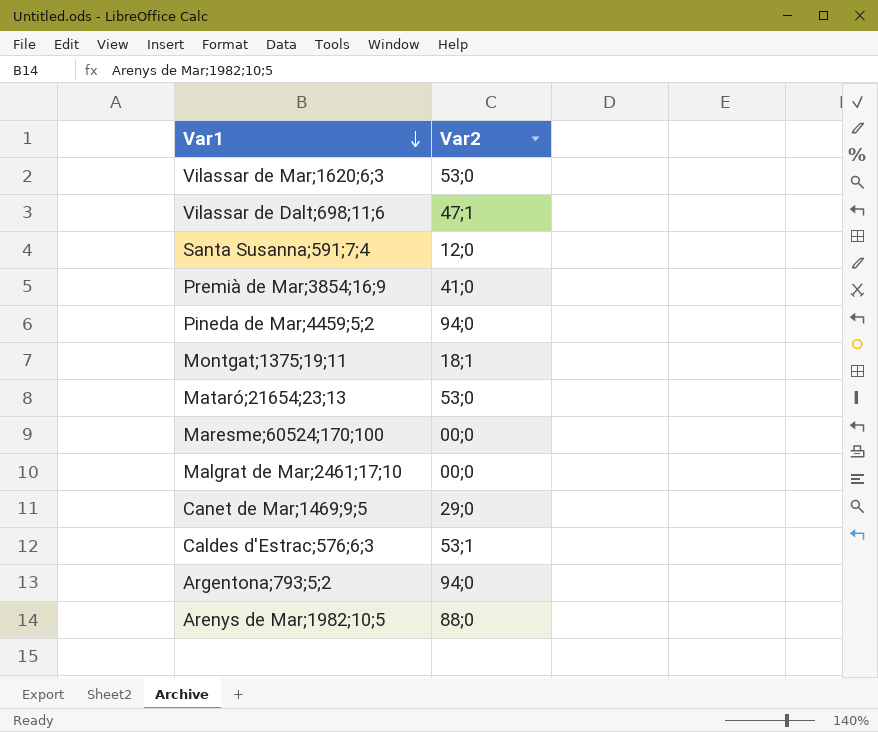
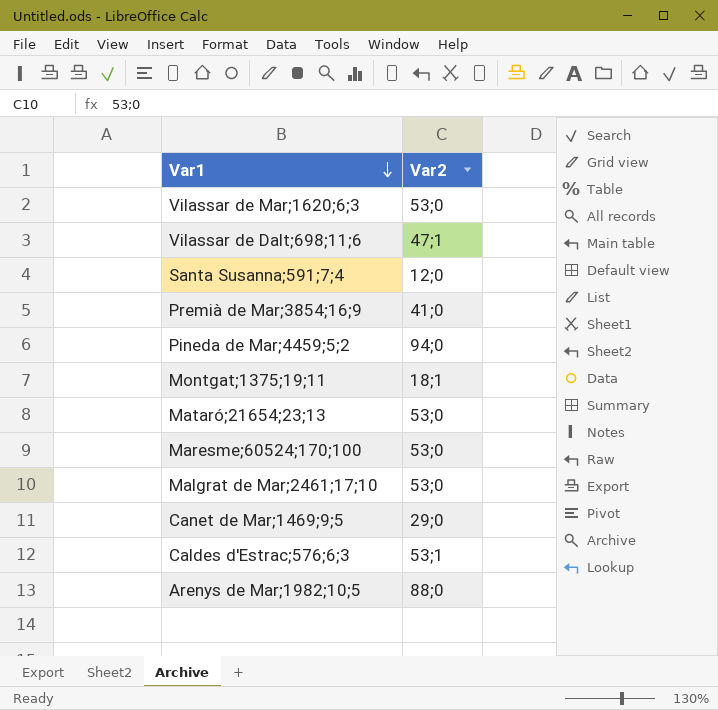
row Argentona;793;5;2: 94;0 -> none
Maresme;60524;170;100 | Var2: 00;0 -> 53;0
Malgrat de Mar;2461;17;10 | Var2: 00;0 -> 53;0

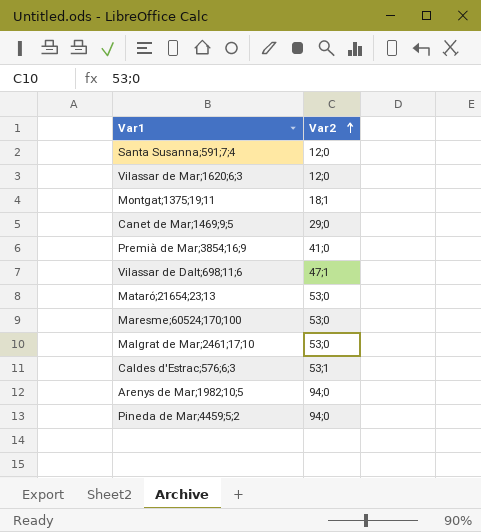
row order: Var1 descending -> Var2 ascending
Vilassar de Mar;1620;6;3 | Var2: 53;0 -> 12;0
Arenys de Mar;1982;10;5 | Var2: 88;0 -> 94;0

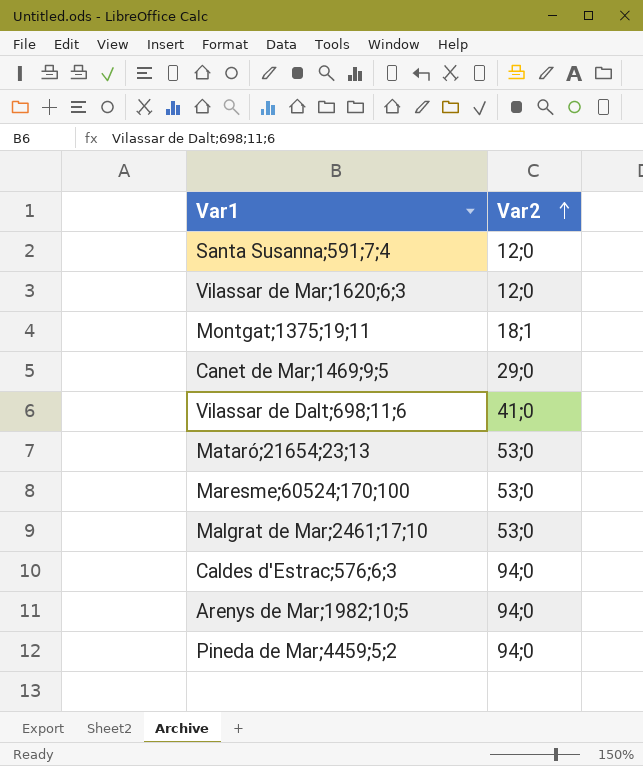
row Premià de Mar;3854;16;9: 41;0 -> none
Vilassar de Dalt;698;11;6 | Var2: 47;1 -> 41;0
Caldes d'Estrac;576;6;3 | Var2: 53;1 -> 94;0

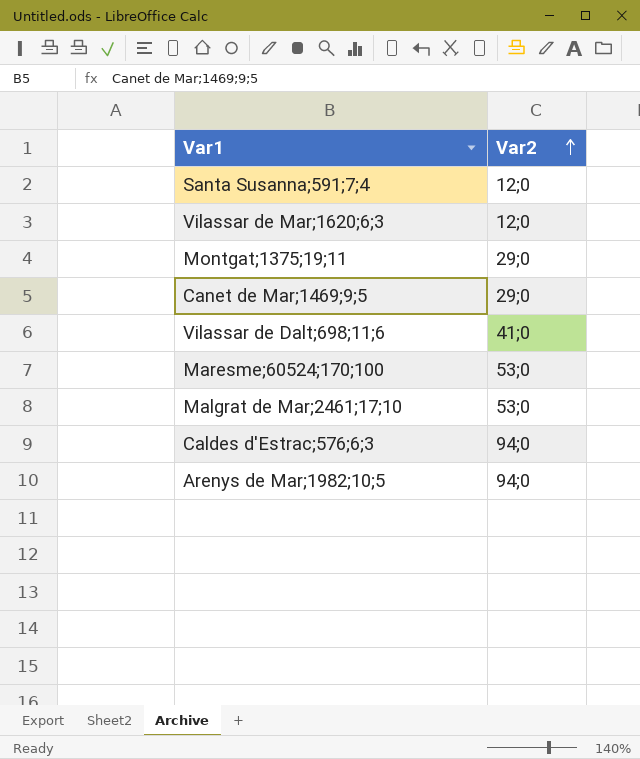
row Mataró;21654;23;13: 53;0 -> none
row Pineda de Mar;4459;5;2: 94;0 -> none
Montgat;1375;19;11 | Var2: 18;1 -> 29;0

